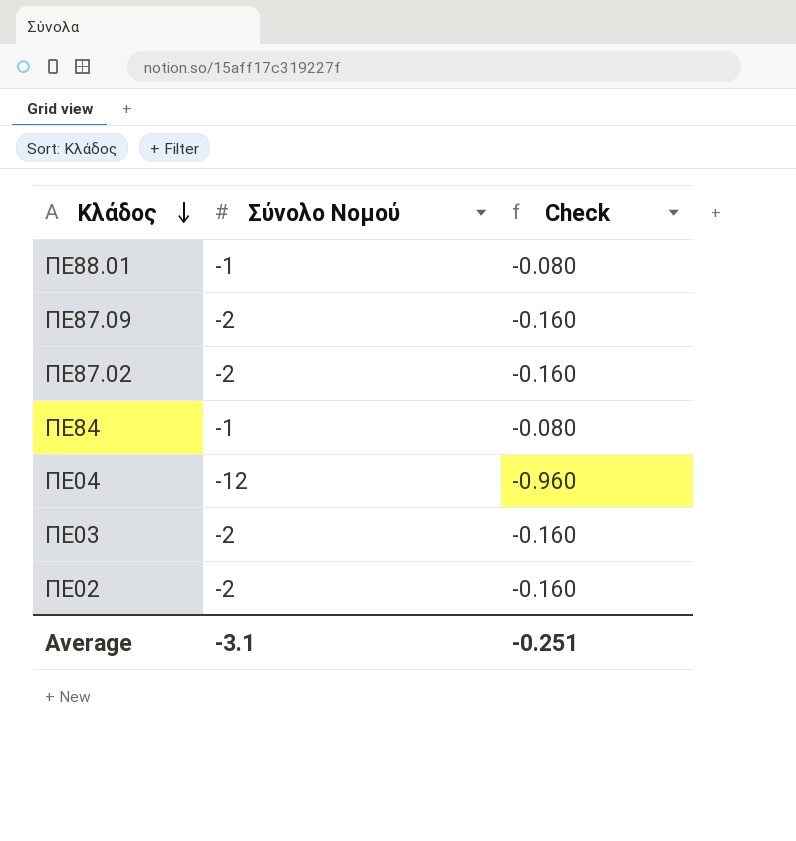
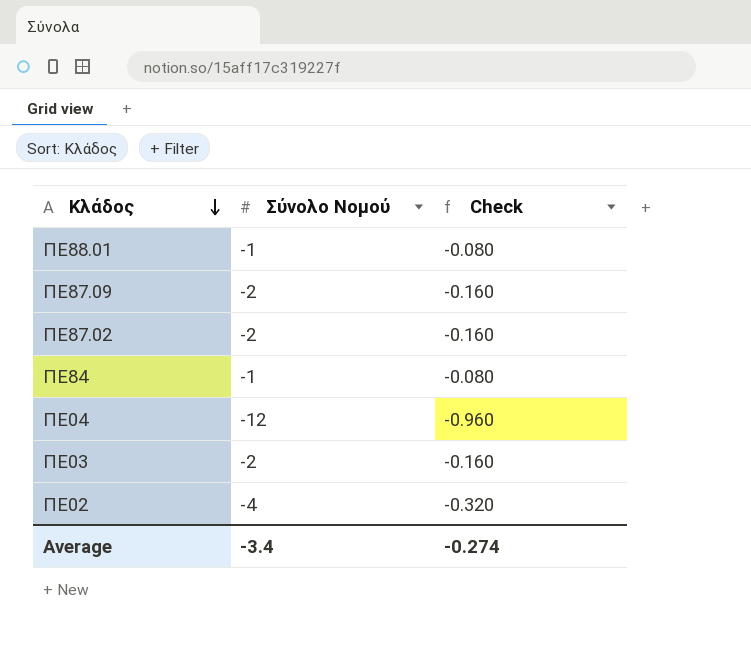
ΠΕ02 | Σύνολο Νομού: -2 -> -4
ΠΕ02 | Check: -0.160 -> -0.320
Average | Σύνολο Νομού: -3.1 -> -3.4
Average | Check: -0.251 -> -0.274

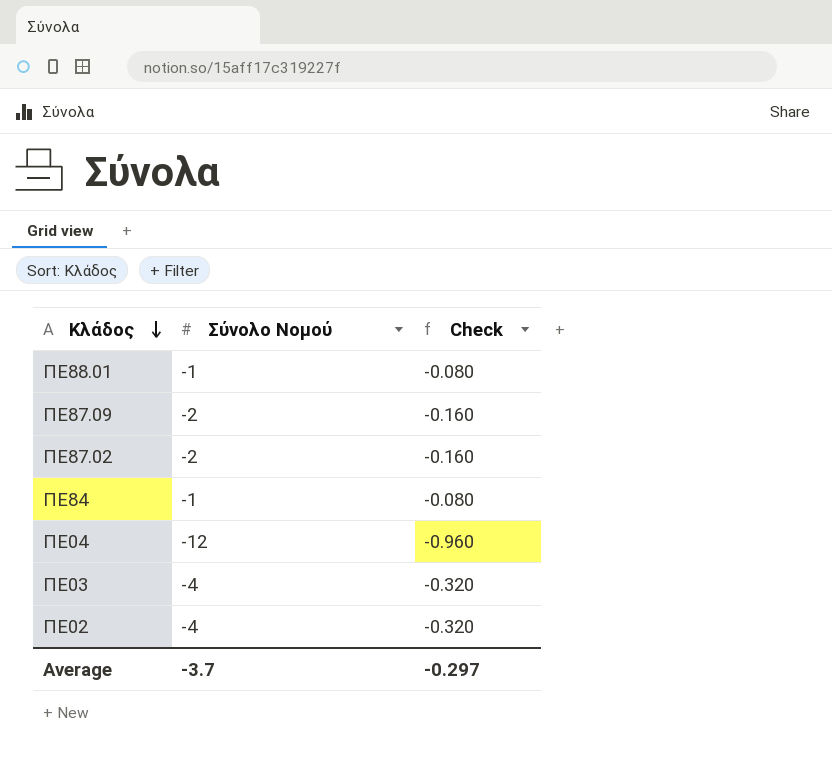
ΠΕ03 | Σύνολο Νομού: -2 -> -4
ΠΕ03 | Check: -0.160 -> -0.320
Average | Σύνολο Νομού: -3.4 -> -3.7
Average | Check: -0.274 -> -0.297

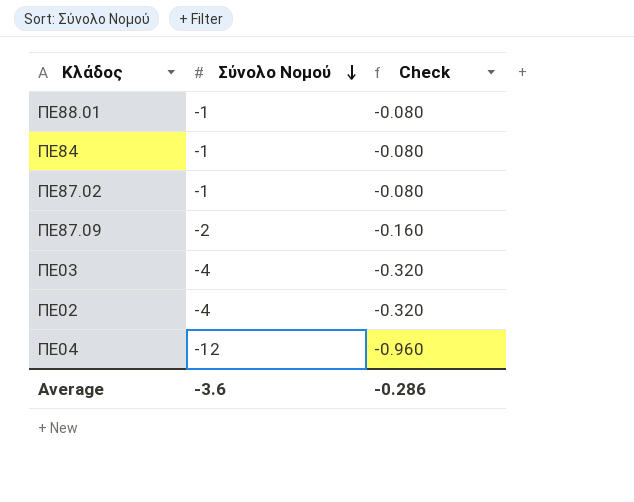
row order: Κλάδος descending -> Σύνολο Νομού descending
ΠΕ87.02 | Σύνολο Νομού: -2 -> -1
ΠΕ87.02 | Check: -0.160 -> -0.080
Average | Σύνολο Νομού: -3.7 -> -3.6
Average | Check: -0.297 -> -0.286

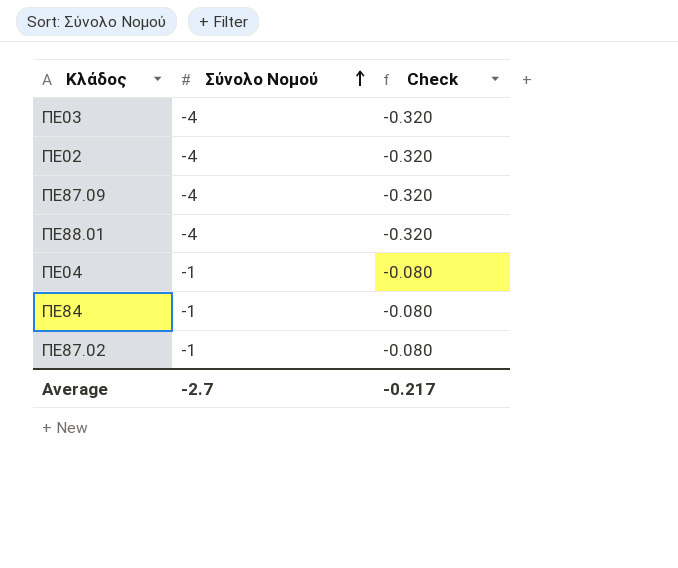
row order: Σύνολο Νομού descending -> Σύνολο Νομού ascending
ΠΕ87.09 | Σύνολο Νομού: -2 -> -4
ΠΕ87.09 | Check: -0.160 -> -0.320
ΠΕ88.01 | Σύνολο Νομού: -1 -> -4
ΠΕ88.01 | Check: -0.080 -> -0.320
ΠΕ04 | Σύνολο Νομού: -12 -> -1
ΠΕ04 | Check: -0.960 -> -0.080
Average | Σύνολο Νομού: -3.6 -> -2.7
Average | Check: -0.286 -> -0.217

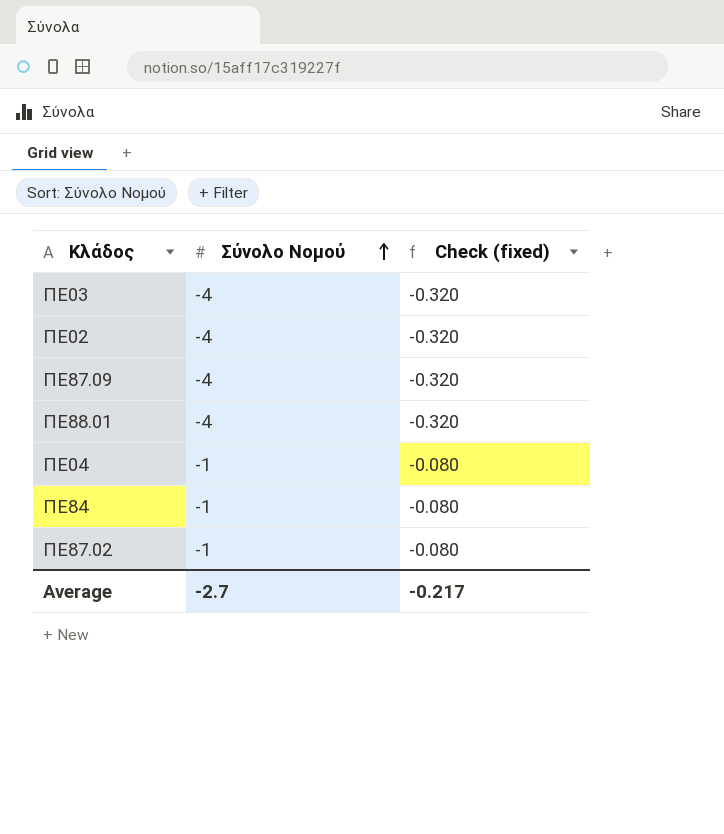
column name: Check -> Check (fixed)

